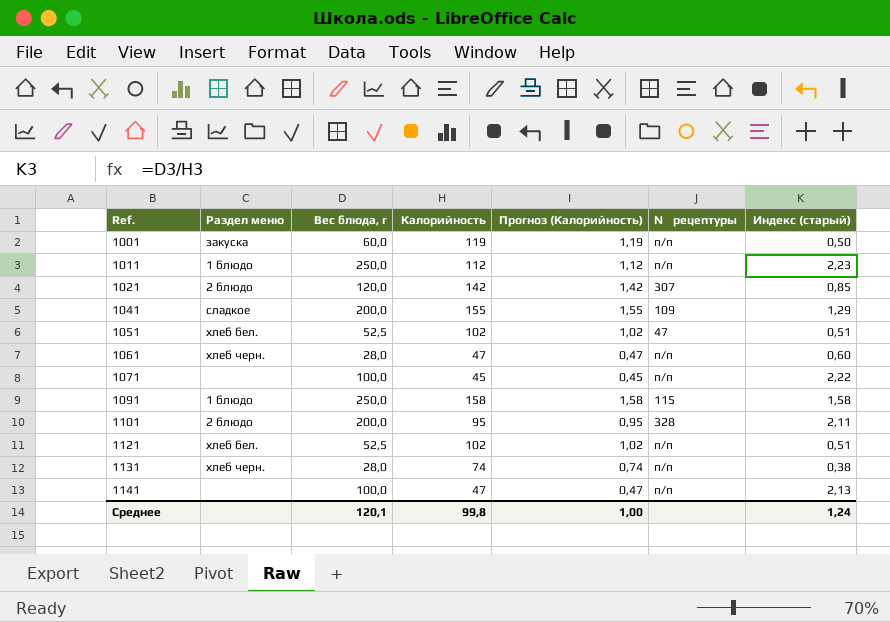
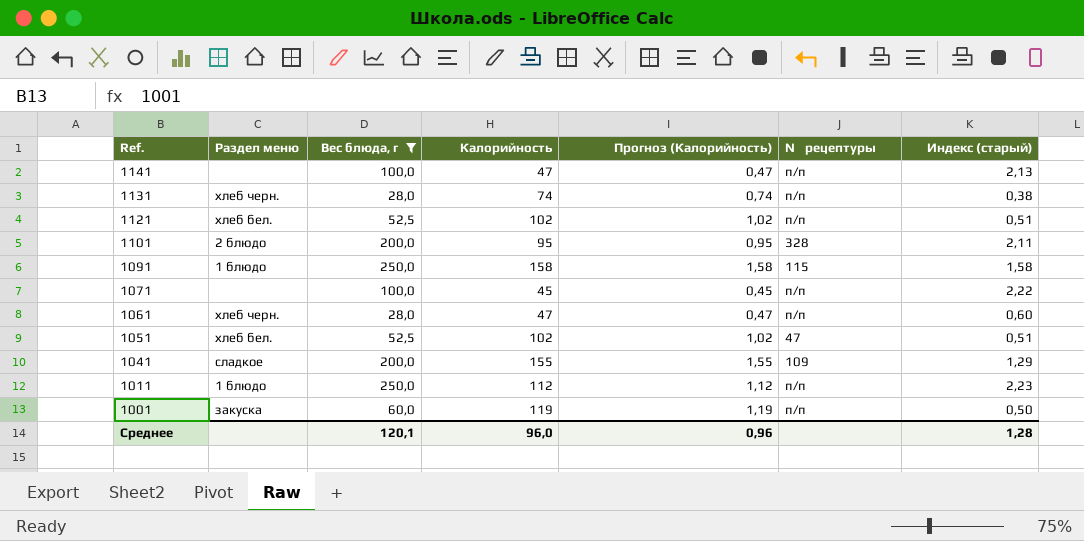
filter: none -> Вес блюда, г != 120,0
row order: Ref. ascending -> Ref. descending
Среднее | Калорийность: 99,8 -> 96,0
Среднее | Прогноз (Калорийность): 1,00 -> 0,96
Среднее | Индекс (старый): 1,24 -> 1,28

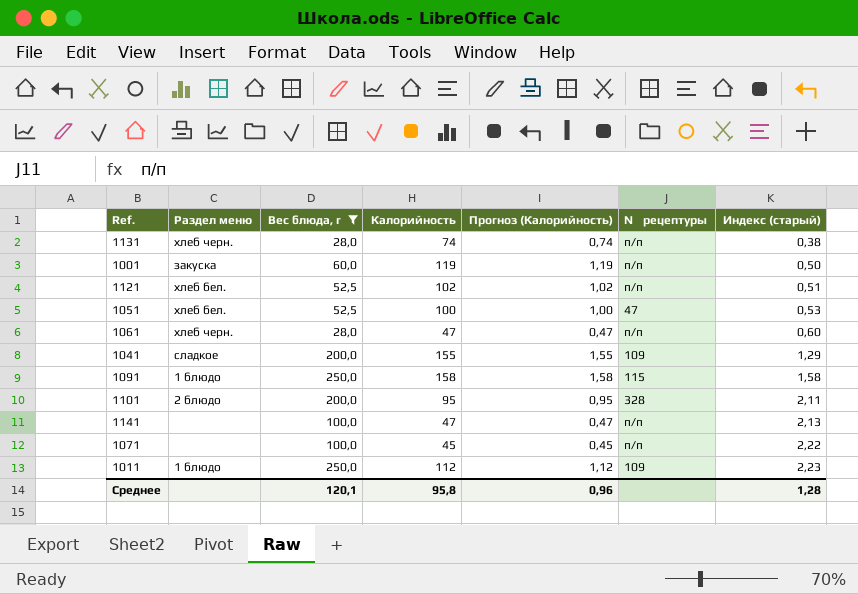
row order: Ref. descending -> Индекс (старый) ascending
1051 | Калорийность: 102 -> 100
1051 | Прогноз (Калорийность): 1,02 -> 1,00
1051 | Индекс (старый): 0,51 -> 0,53
1011 | № рецептуры: п/п -> 109
Среднее | Калорийность: 96,0 -> 95,8

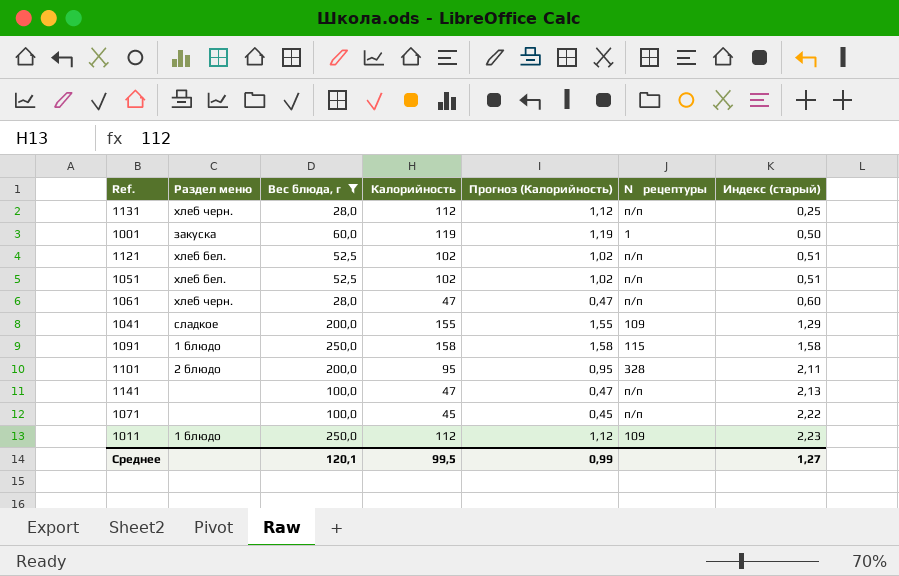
1131 | Калорийность: 74 -> 112
1131 | Прогноз (Калорийность): 0,74 -> 1,12
1131 | Индекс (старый): 0,38 -> 0,25
1001 | № рецептуры: п/п -> 1
1051 | Калорийность: 100 -> 102
1051 | Прогноз (Калорийность): 1,00 -> 1,02
1051 | № рецептуры: 47 -> п/п
1051 | Индекс (старый): 0,53 -> 0,51
Среднее | Калорийность: 95,8 -> 99,5
Среднее | Прогноз (Калорийность): 0,96 -> 0,99
Среднее | Индекс (старый): 1,28 -> 1,27

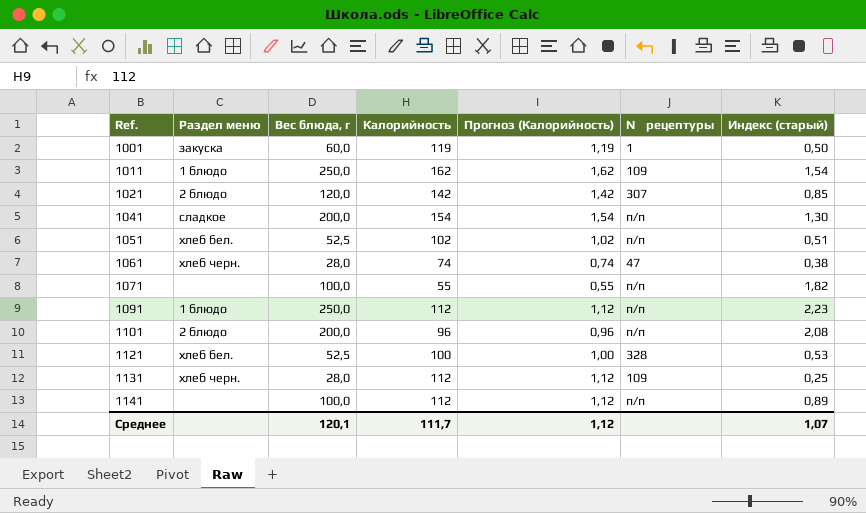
filter: Вес блюда, г != 120,0 -> none
row order: Индекс (старый) ascending -> Ref. ascending
1011 | Калорийность: 112 -> 162
1011 | Прогноз (Калорийность): 1,12 -> 1,62
1011 | Индекс (старый): 2,23 -> 1,54
1041 | Калорийность: 155 -> 154
1041 | Прогноз (Калорийность): 1,55 -> 1,54
1041 | № рецептуры: 109 -> п/п
1041 | Индекс (старый): 1,29 -> 1,30
1061 | Калорийность: 47 -> 74
1061 | Прогноз (Калорийность): 0,47 -> 0,74
1061 | № рецептуры: п/п -> 47
1061 | Индекс (старый): 0,60 -> 0,38
1071 | Калорийность: 45 -> 55
1071 | Прогноз (Калорийность): 0,45 -> 0,55
1071 | Индекс (старый): 2,22 -> 1,82
1091 | Калорийность: 158 -> 112
1091 | Прогноз (Калорийность): 1,58 -> 1,12
1091 | № рецептуры: 115 -> п/п
1091 | Индекс (старый): 1,58 -> 2,23
1101 | Калорийность: 95 -> 96
1101 | Прогноз (Калорийность): 0,95 -> 0,96
1101 | № рецептуры: 328 -> п/п
1101 | Индекс (старый): 2,11 -> 2,08
1121 | Калорийность: 102 -> 100
1121 | Прогноз (Калорийность): 1,02 -> 1,00
1121 | № рецептуры: п/п -> 328
1121 | Индекс (старый): 0,51 -> 0,53
1131 | № рецептуры: п/п -> 109
1141 | Калорийность: 47 -> 112
1141 | Прогноз (Калорийность): 0,47 -> 1,12
1141 | Индекс (старый): 2,13 -> 0,89
Среднее | Калорийность: 99,5 -> 111,7
Среднее | Прогноз (Калорийность): 0,99 -> 1,12
Среднее | Индекс (старый): 1,27 -> 1,07

